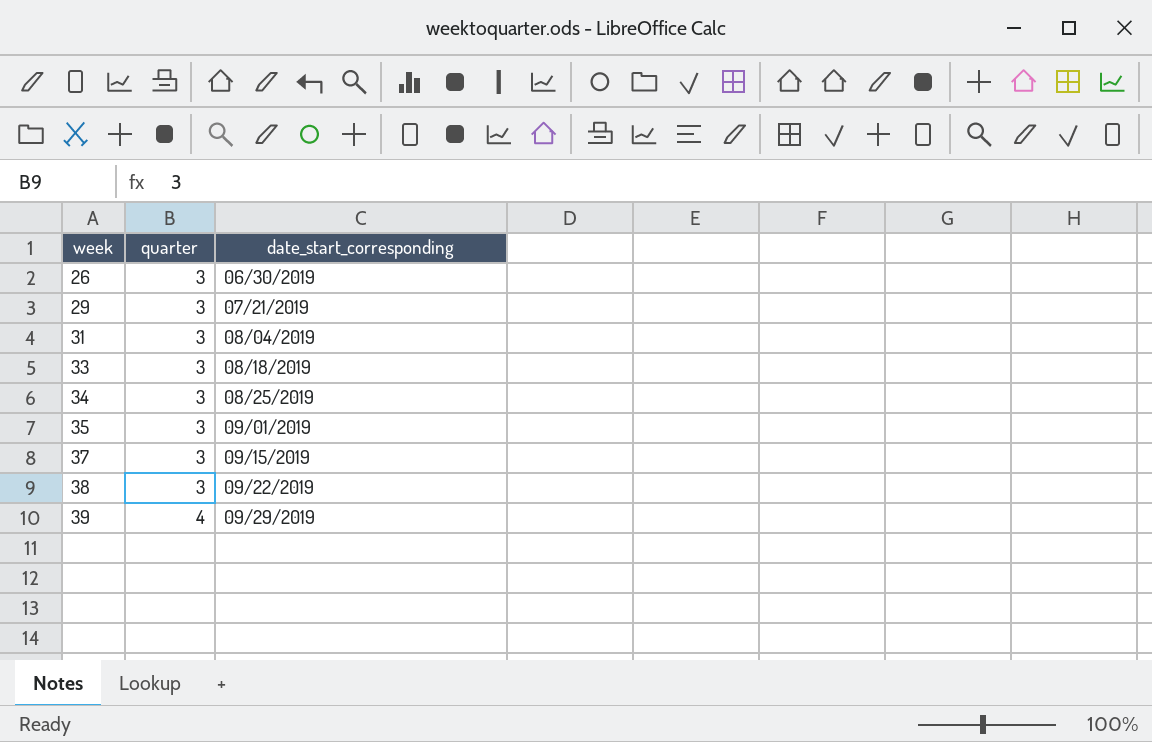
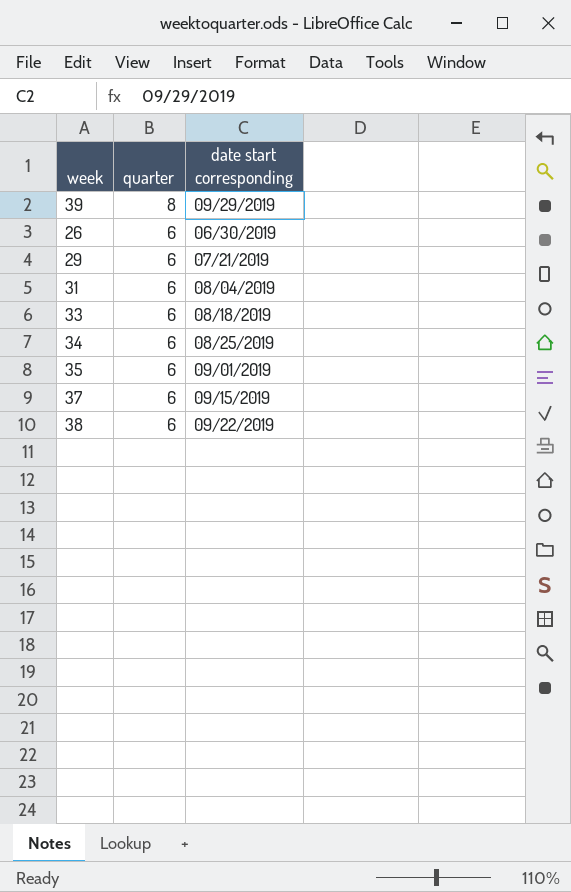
row order: week ascending -> quarter descending
column name: date_start_corresponding -> date start corresponding
39 | quarter: 4 -> 8
26 | quarter: 3 -> 6
29 | quarter: 3 -> 6
31 | quarter: 3 -> 6
33 | quarter: 3 -> 6
34 | quarter: 3 -> 6
35 | quarter: 3 -> 6
37 | quarter: 3 -> 6
38 | quarter: 3 -> 6

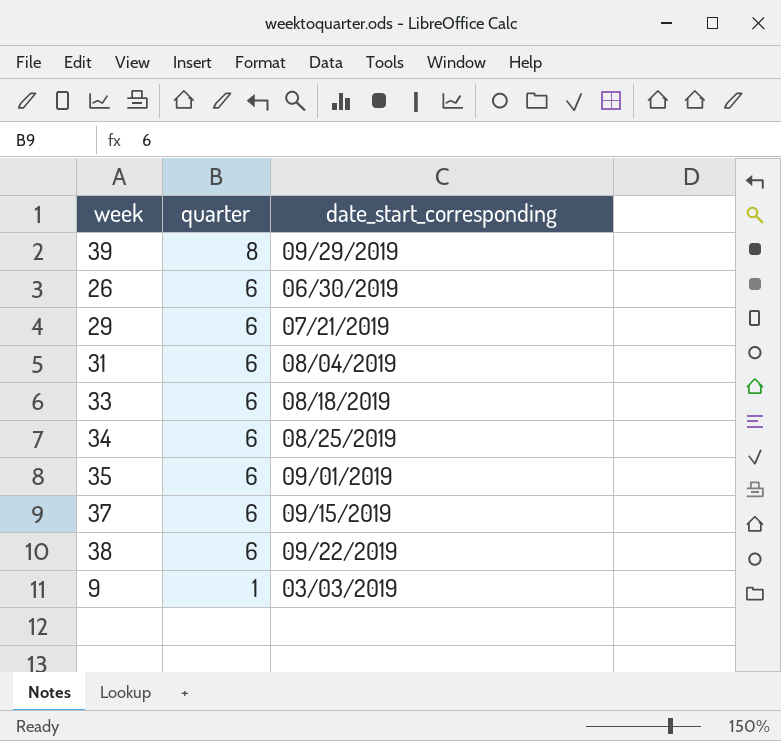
column name: date start corresponding -> date_start_corresponding
row 9: none -> 1 | 03/03/2019

